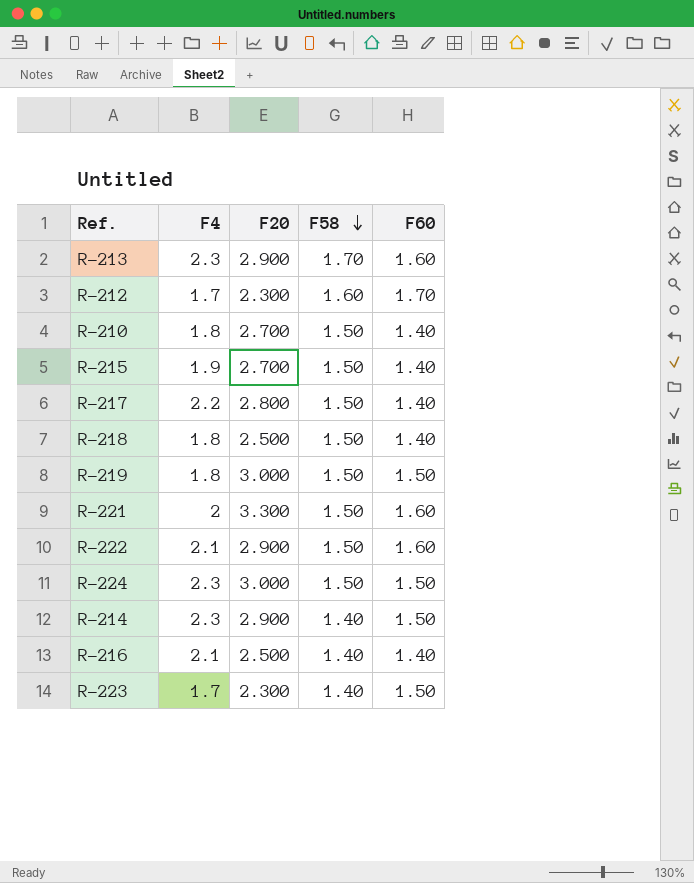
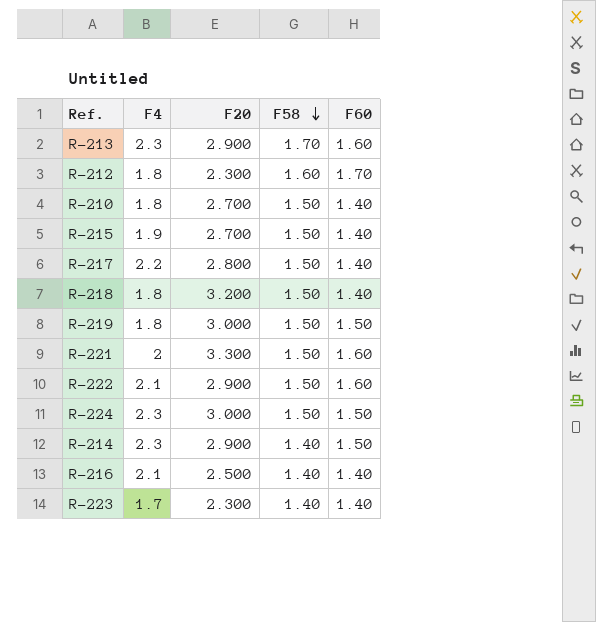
R-212 | F4: 1.7 -> 1.8
R-218 | F20: 2.500 -> 3.200
R-223 | F60: 1.50 -> 1.40

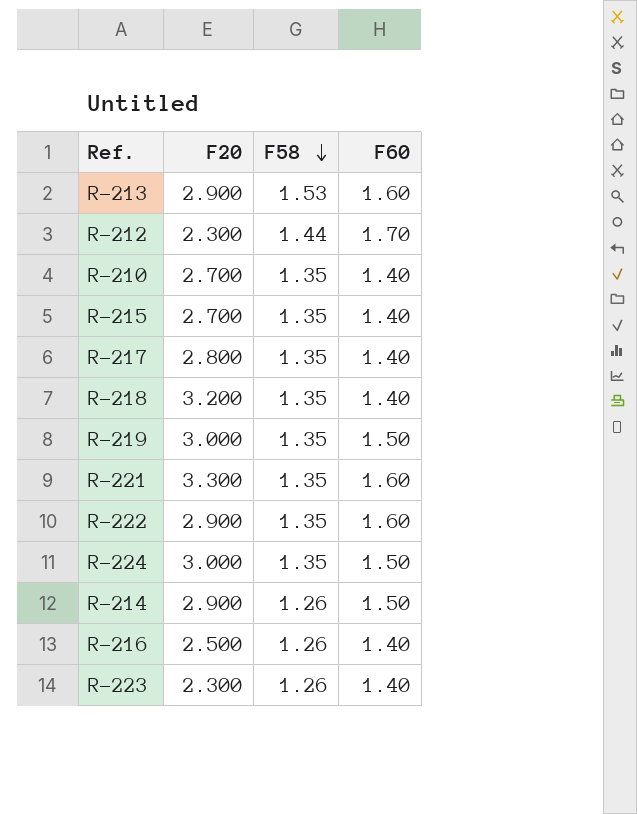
column F4 | position: 2 -> none
R-213 | F58: 1.70 -> 1.53
R-212 | F58: 1.60 -> 1.44
R-210 | F58: 1.50 -> 1.35
R-215 | F58: 1.50 -> 1.35
R-217 | F58: 1.50 -> 1.35
R-218 | F58: 1.50 -> 1.35
R-219 | F58: 1.50 -> 1.35
R-221 | F58: 1.50 -> 1.35
R-222 | F58: 1.50 -> 1.35
R-224 | F58: 1.50 -> 1.35
R-214 | F58: 1.40 -> 1.26
R-216 | F58: 1.40 -> 1.26
R-223 | F58: 1.40 -> 1.26

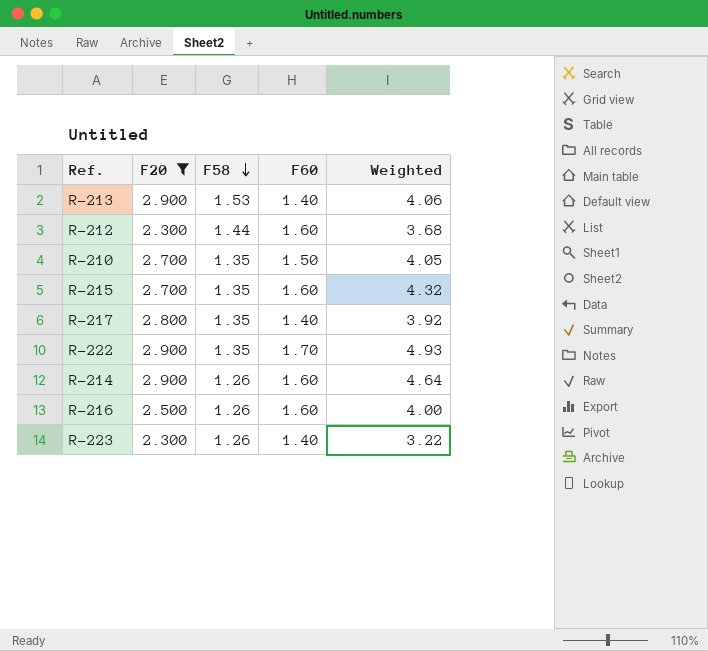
filter: none -> F20 <= 2.900
column Weighted | formula: none -> [F20] * [F60]
R-213 | F60: 1.60 -> 1.40
R-212 | F60: 1.70 -> 1.60
R-210 | F60: 1.40 -> 1.50
R-215 | F60: 1.40 -> 1.60
R-222 | F60: 1.60 -> 1.70
R-214 | F60: 1.50 -> 1.60
R-216 | F60: 1.40 -> 1.60

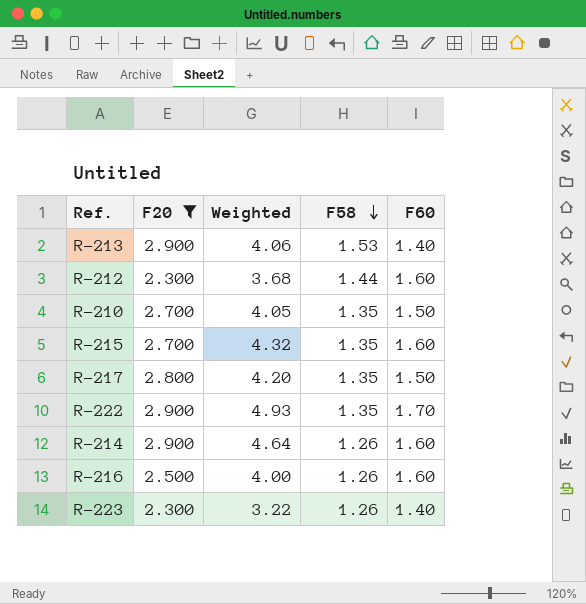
column Weighted | position: 5 -> 3
R-217 | Weighted: 3.92 -> 4.20
R-217 | F60: 1.40 -> 1.50

